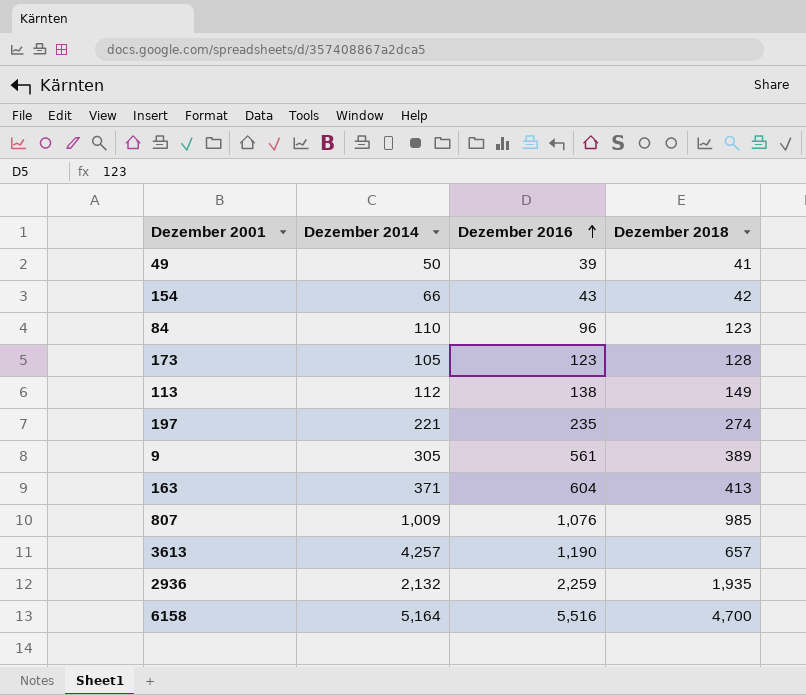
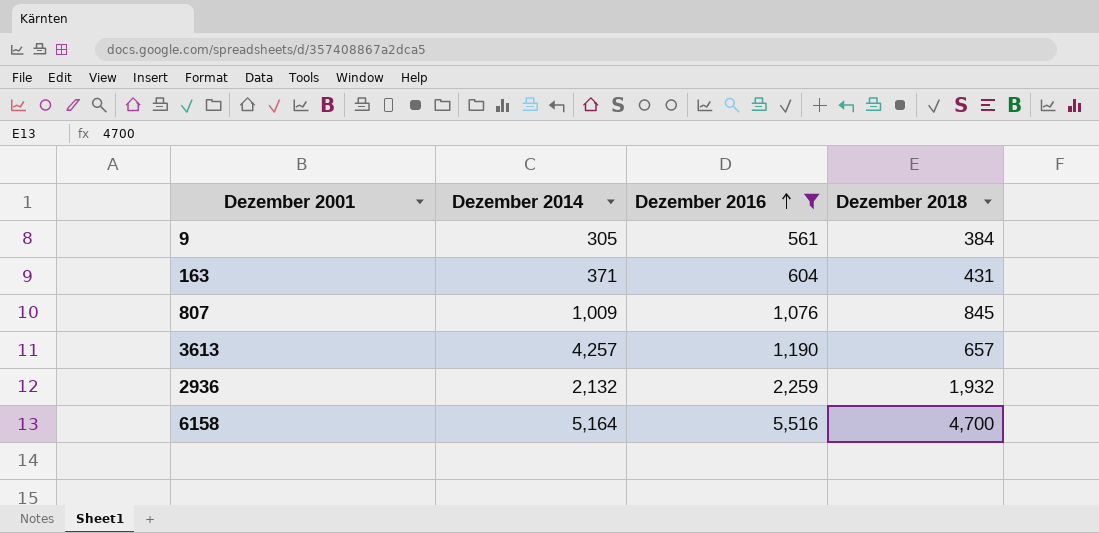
filter: none -> Dezember 2016 >= 561
9 | Dezember 2018: 389 -> 384
163 | Dezember 2018: 413 -> 431
807 | Dezember 2018: 985 -> 845
2936 | Dezember 2018: 1,935 -> 1,932

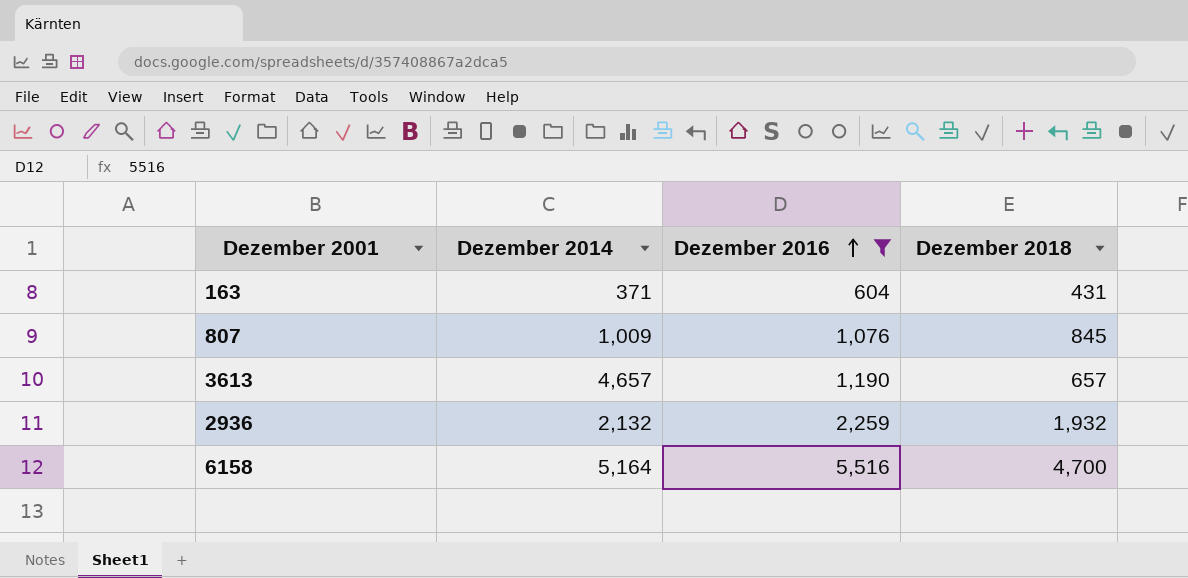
row 9: 305 | 561 | 384 -> none
3613 | Dezember 2014: 4,257 -> 4,657

